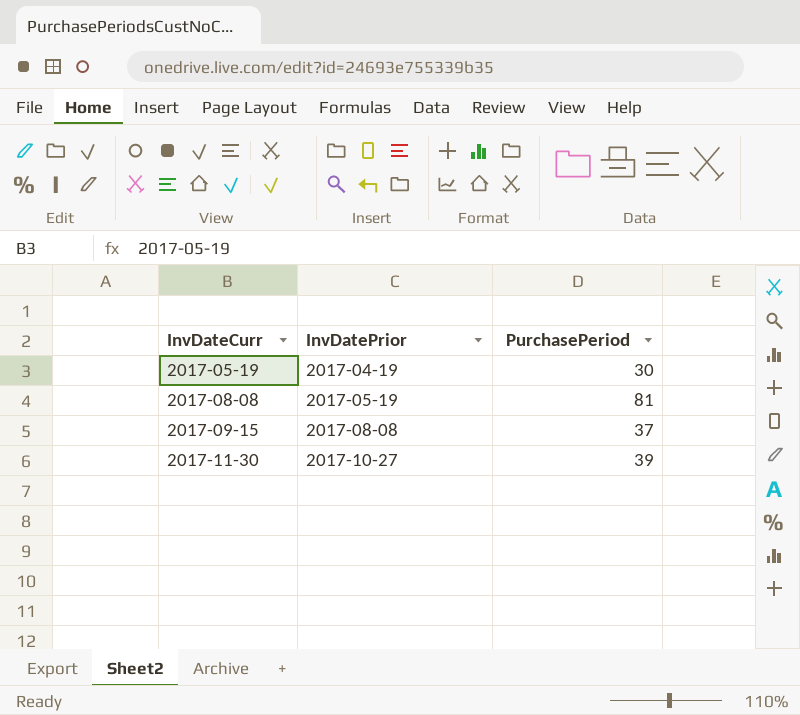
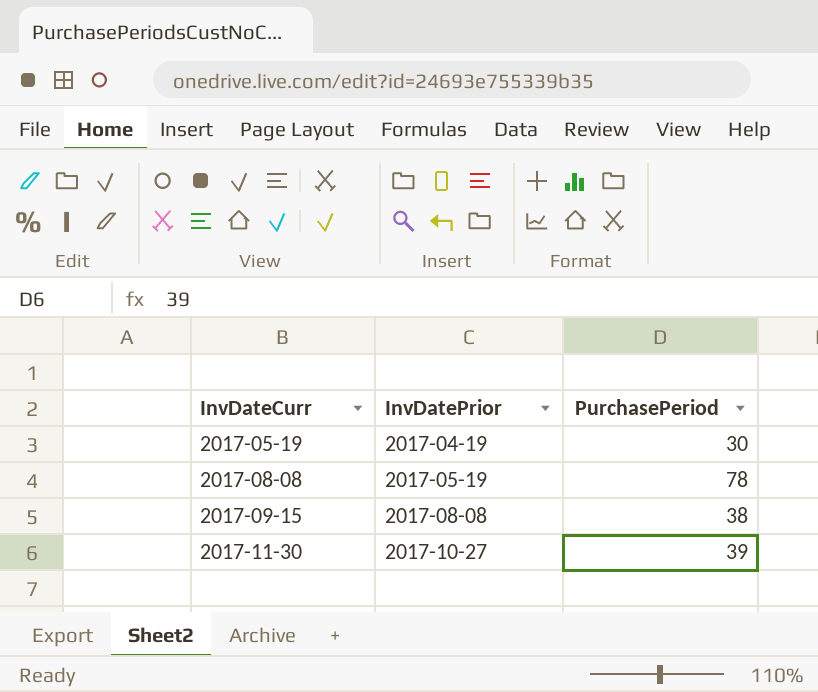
2017-08-08 | PurchasePeriod: 81 -> 78
2017-09-15 | PurchasePeriod: 37 -> 38

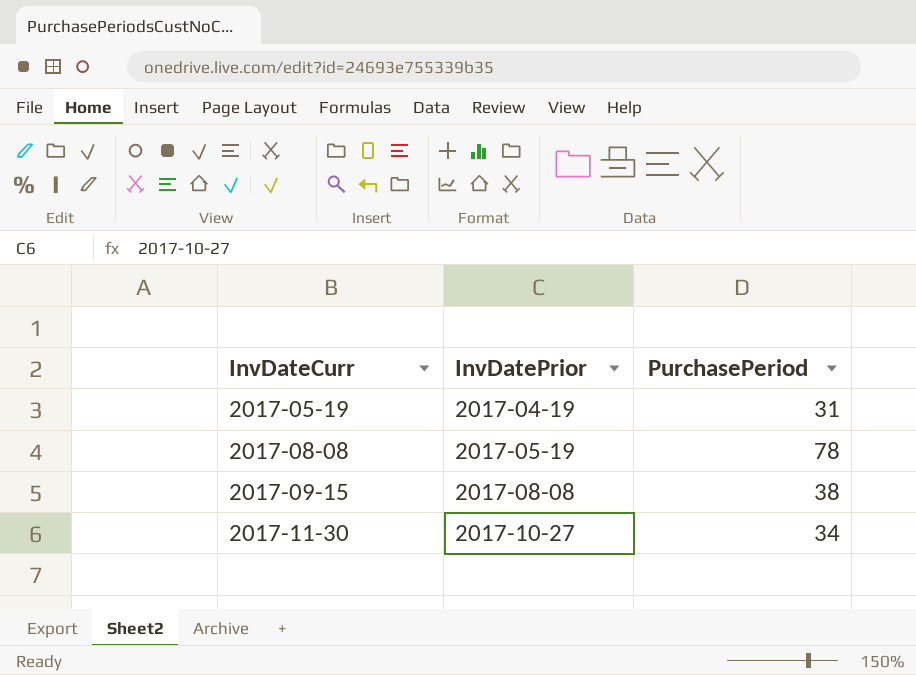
2017-05-19 | PurchasePeriod: 30 -> 31
2017-11-30 | PurchasePeriod: 39 -> 34

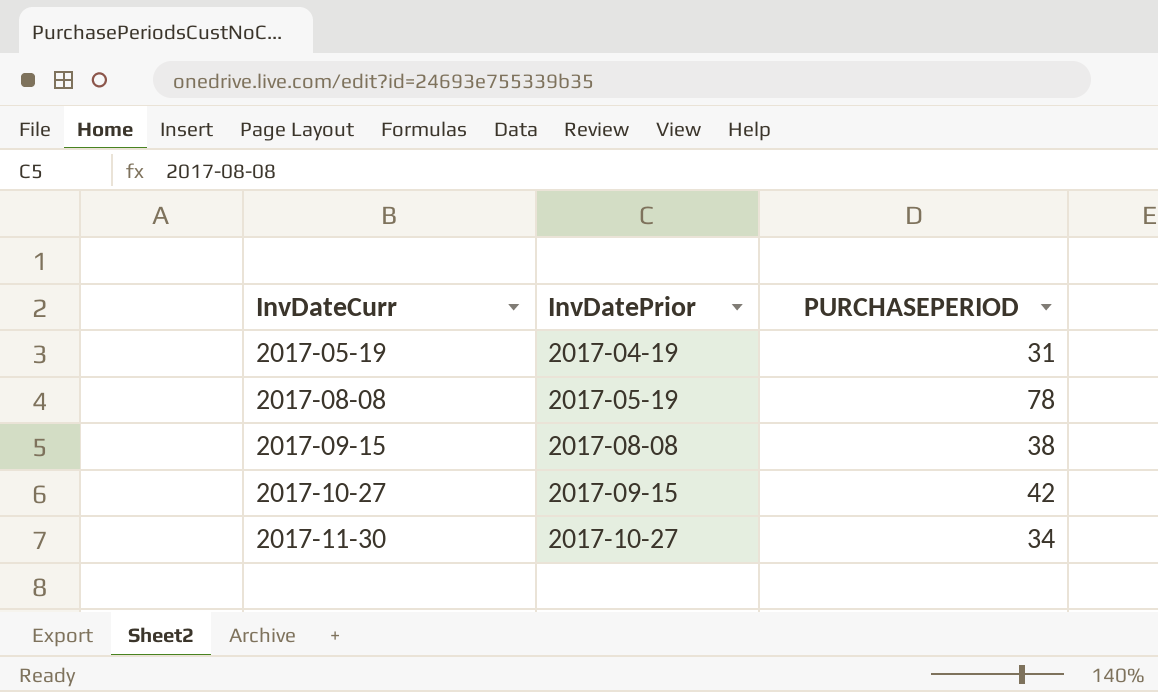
column name: PurchasePeriod -> PURCHASEPERIOD
row 2017-10-27: none -> 2017-09-15 | 42

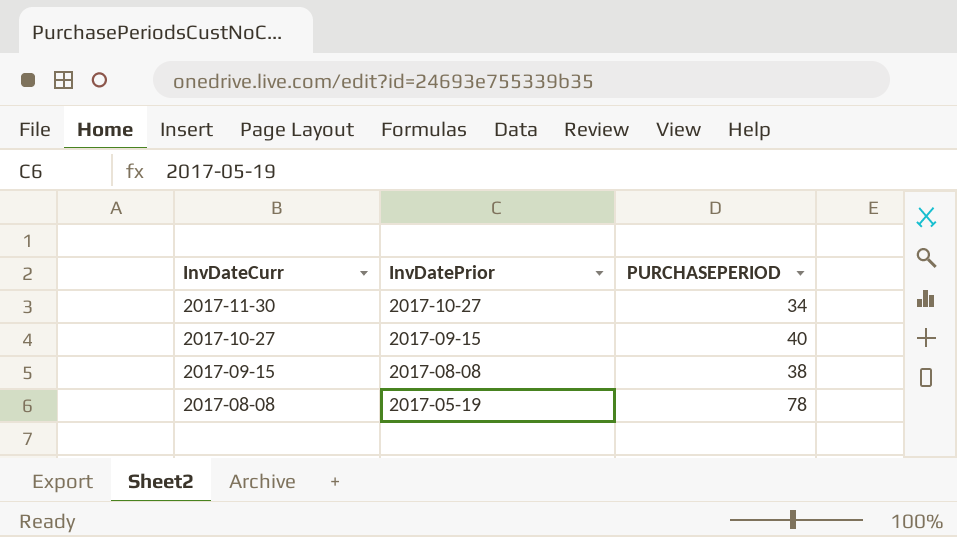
row order: InvDateCurr ascending -> InvDateCurr descending
row 2017-05-19: 2017-04-19 | 31 -> none
2017-10-27 | PURCHASEPERIOD: 42 -> 40

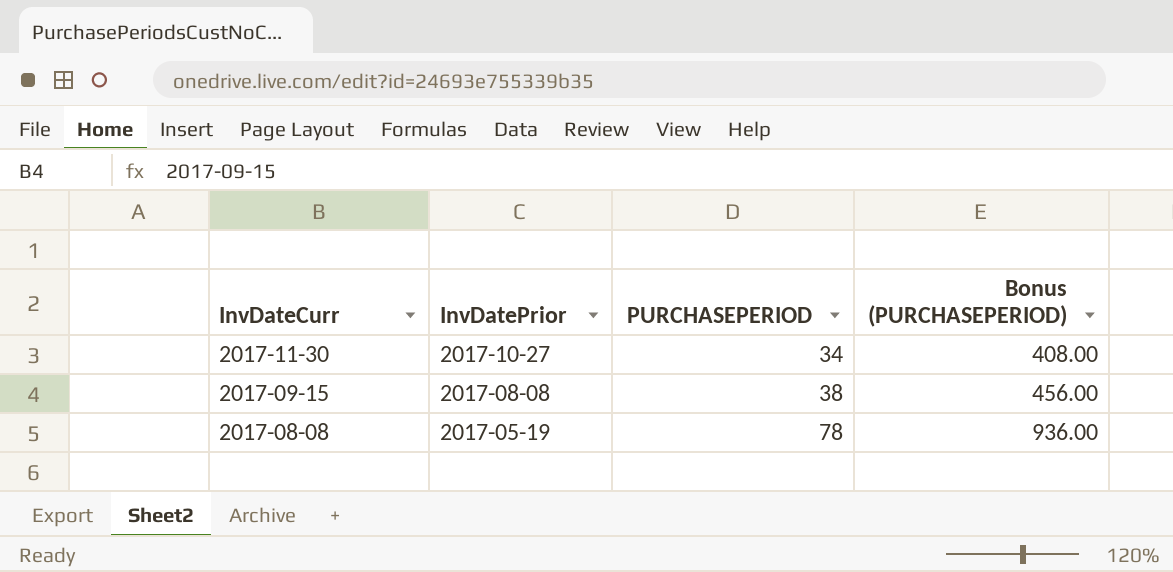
column Bonus (PURCHASEPERIOD) | formula: none -> [PURCHASEPERIOD] * 12
row 2017-10-27: 2017-09-15 | 40 -> none

